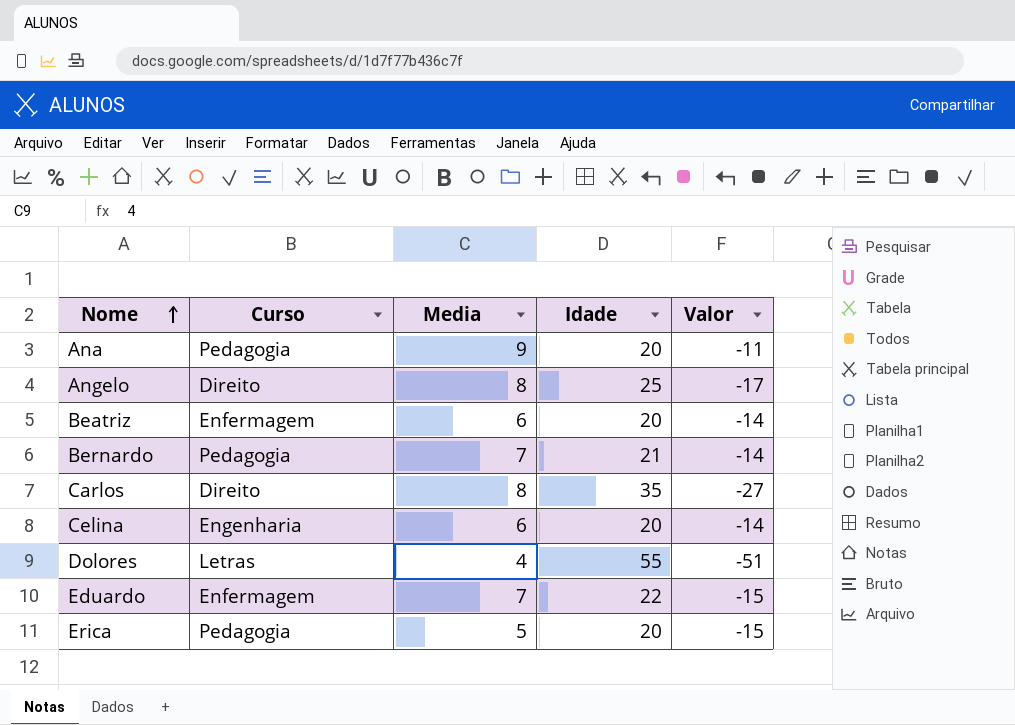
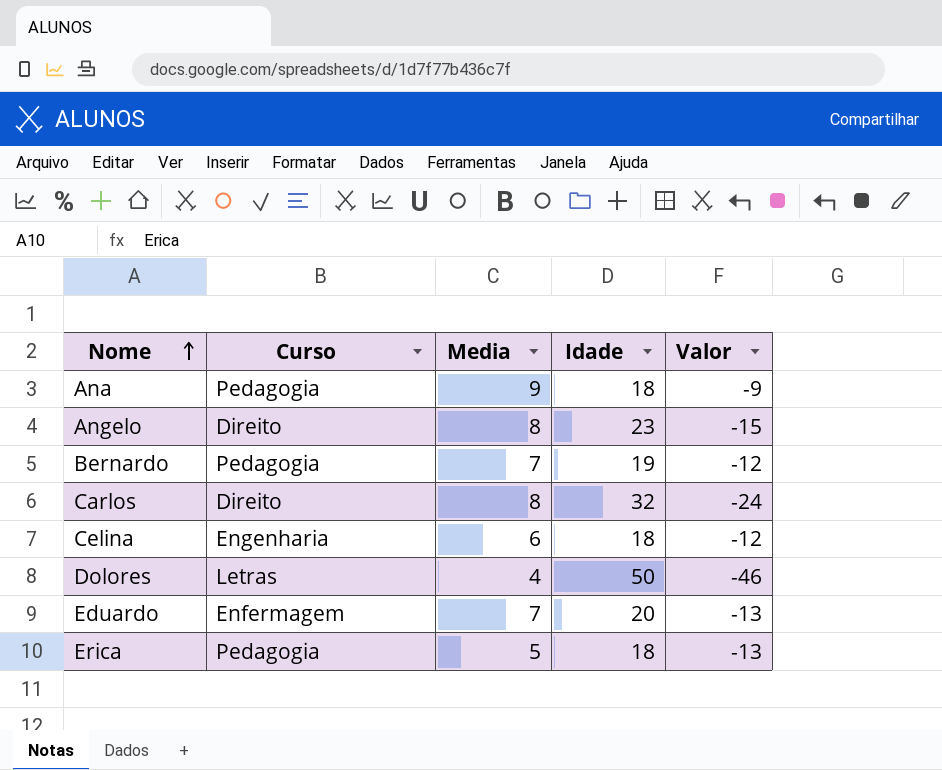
row Beatriz: Enfermagem | 6 | 20 | -14 -> none
Ana | Idade: 20 -> 18
Ana | Valor: -11 -> -9
Angelo | Idade: 25 -> 23
Angelo | Valor: -17 -> -15
Bernardo | Idade: 21 -> 19
Bernardo | Valor: -14 -> -12
Carlos | Idade: 35 -> 32
Carlos | Valor: -27 -> -24
Celina | Idade: 20 -> 18
Celina | Valor: -14 -> -12
Dolores | Idade: 55 -> 50
Dolores | Valor: -51 -> -46
Eduardo | Idade: 22 -> 20
Eduardo | Valor: -15 -> -13
Erica | Idade: 20 -> 18
Erica | Valor: -15 -> -13

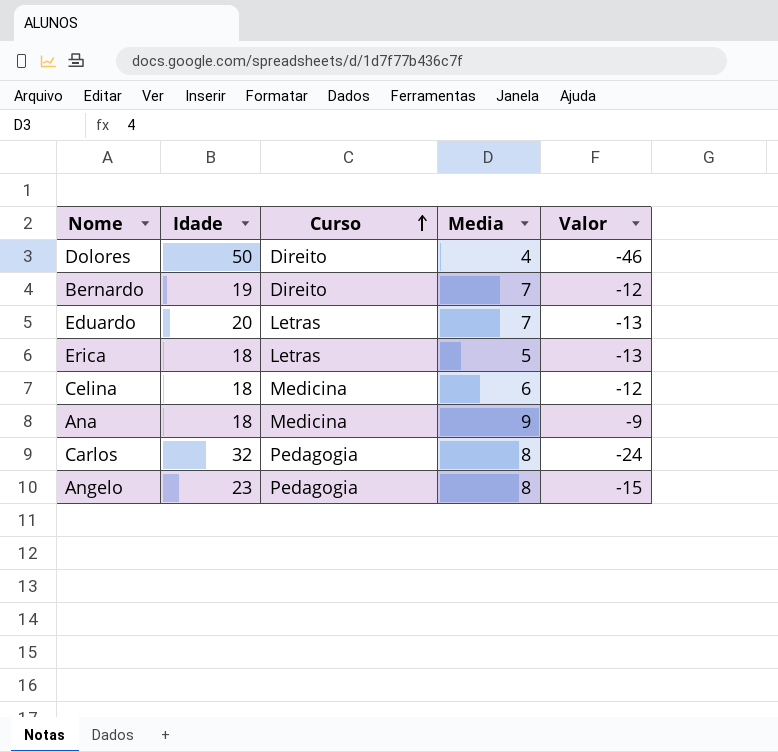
row order: Nome ascending -> Curso ascending
column Idade | position: 4 -> 2
Dolores | Curso: Letras -> Direito
Bernardo | Curso: Pedagogia -> Direito
Eduardo | Curso: Enfermagem -> Letras
Erica | Curso: Pedagogia -> Letras
Celina | Curso: Engenharia -> Medicina
Ana | Curso: Pedagogia -> Medicina
Carlos | Curso: Direito -> Pedagogia
Angelo | Curso: Direito -> Pedagogia

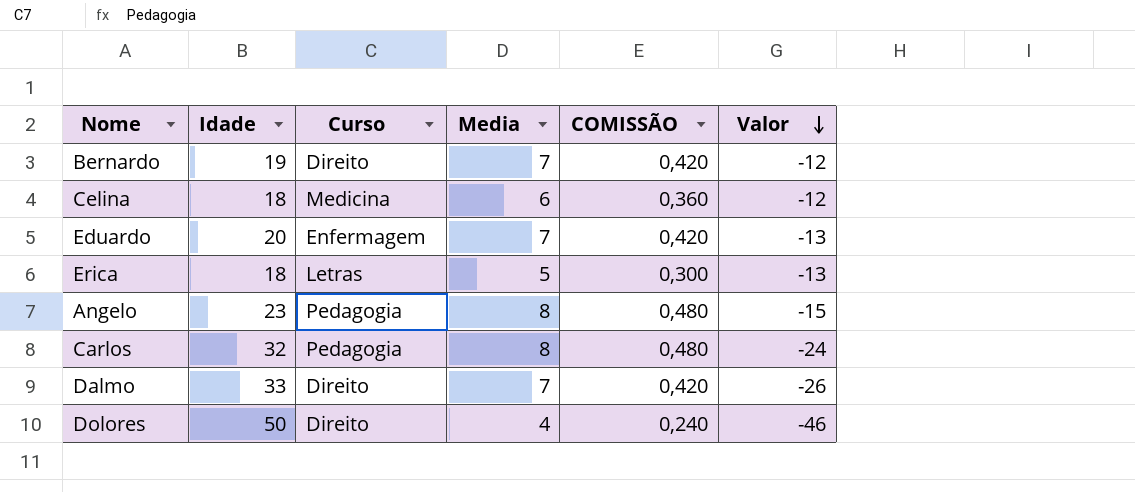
row order: Curso ascending -> Valor descending
column COMISSÃO | formula: none -> [Media] * 0,06
row Ana: 18 | Medicina | 9 | -9 -> none
Eduardo | Curso: Letras -> Enfermagem
row Dalmo: none -> 33 | Direito | 7 | 0,420 | -26

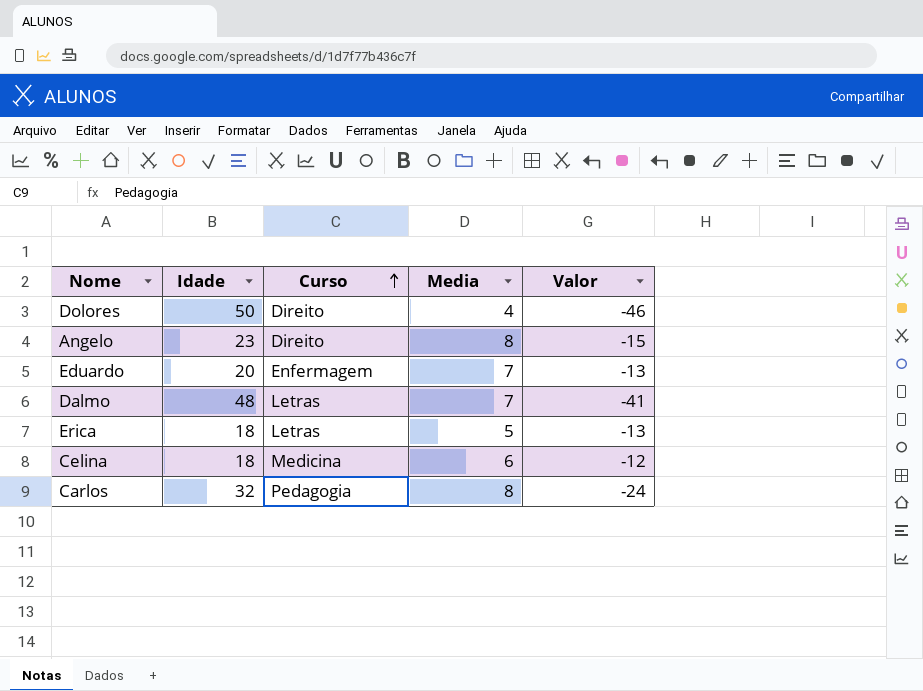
row order: Valor descending -> Curso ascending
column COMISSÃO | formula: [Media] * 0,06 -> none
row Bernardo: 19 | Direito | 7 | 0,420 | -12 -> none
Angelo | Curso: Pedagogia -> Direito
Dalmo | Idade: 33 -> 48
Dalmo | Curso: Direito -> Letras
Dalmo | Valor: -26 -> -41

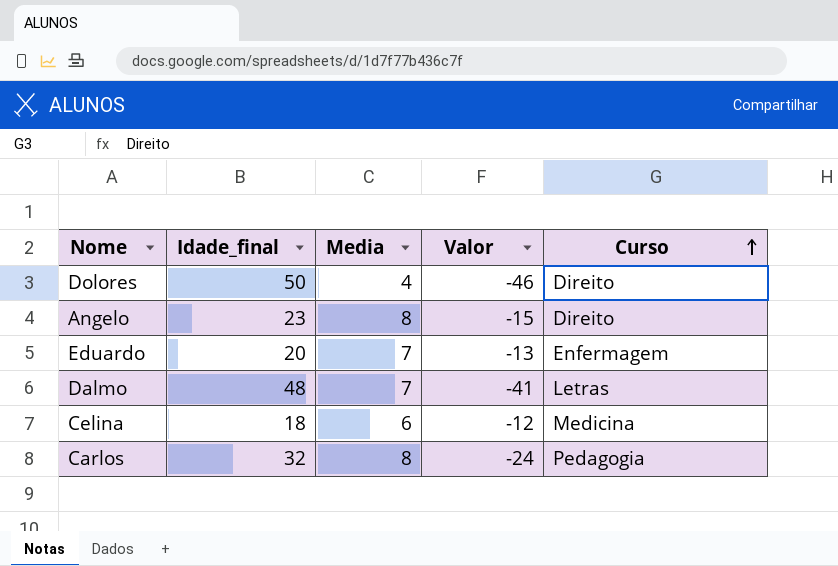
column name: Idade -> Idade_final
column Curso | position: 3 -> 5
row Erica: 18 | Letras | 5 | -13 -> none

